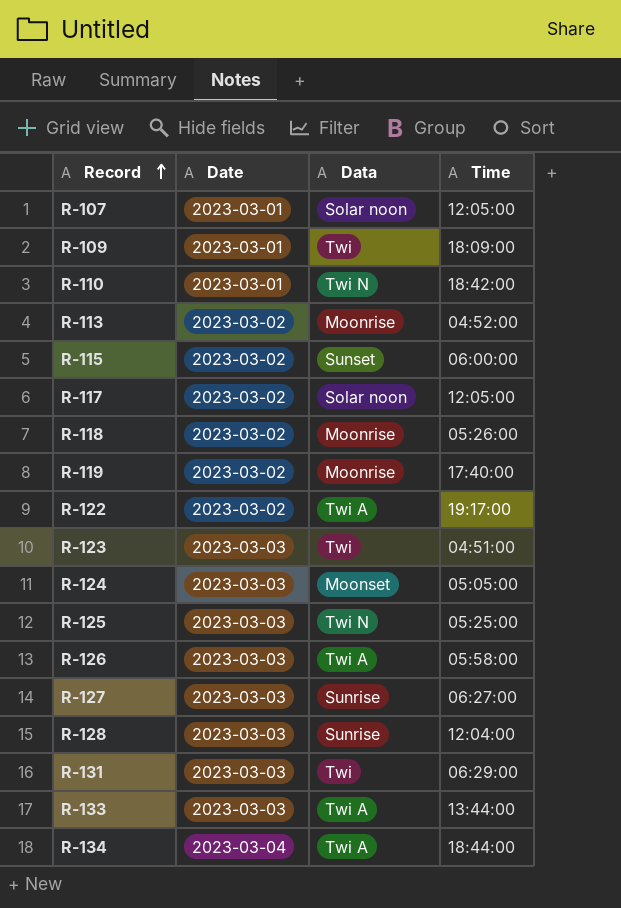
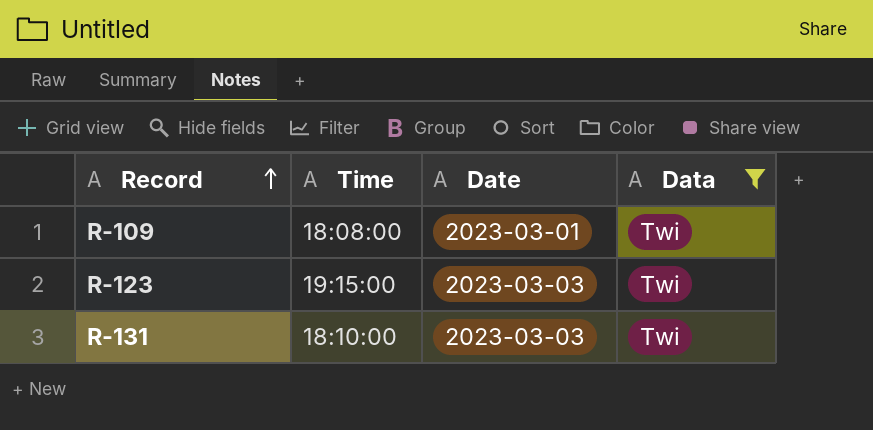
filter: none -> Data = Twi
column Time | position: 4 -> 2
R-109 | Time: 18:09:00 -> 18:08:00
R-123 | Time: 04:51:00 -> 19:15:00
R-131 | Time: 06:29:00 -> 18:10:00

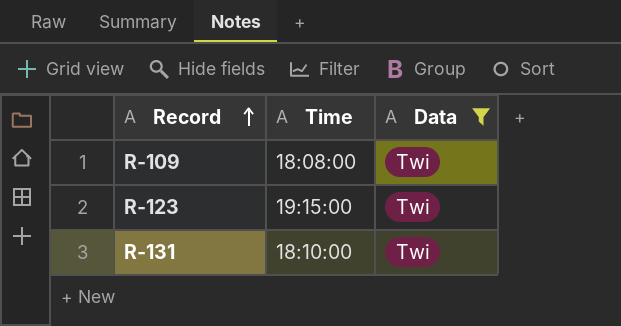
column Date | position: 3 -> none

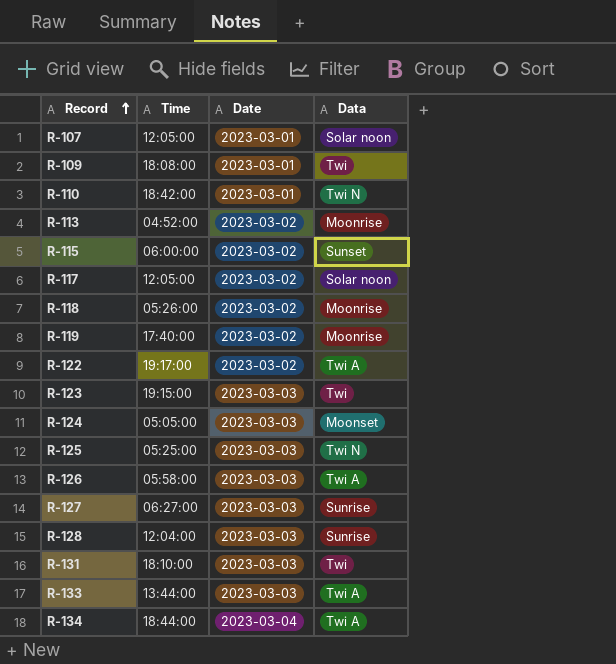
filter: Data = Twi -> none
column Date | position: none -> 3

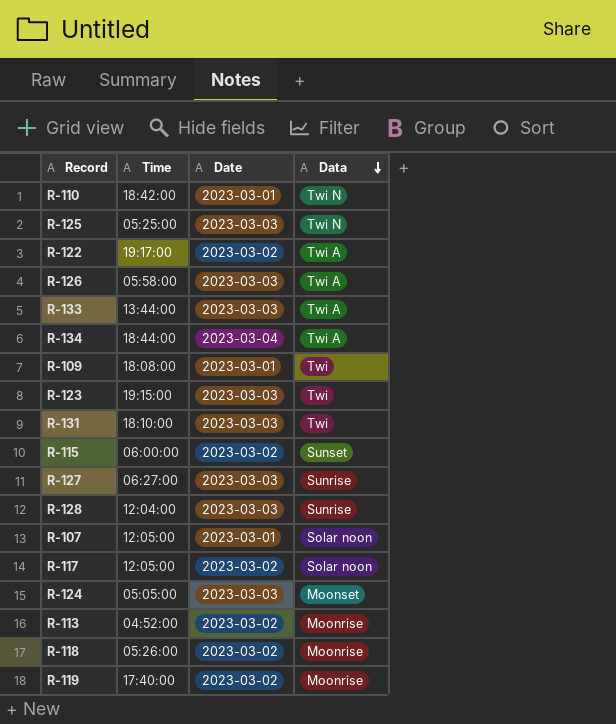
row order: Record ascending -> Data descending

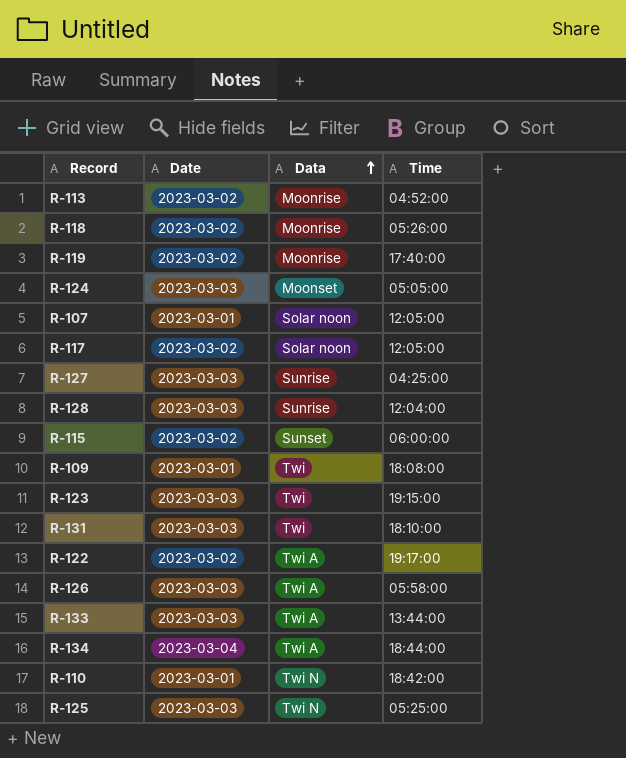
row order: Data descending -> Data ascending
column Time | position: 2 -> 4
R-127 | Time: 06:27:00 -> 04:25:00

